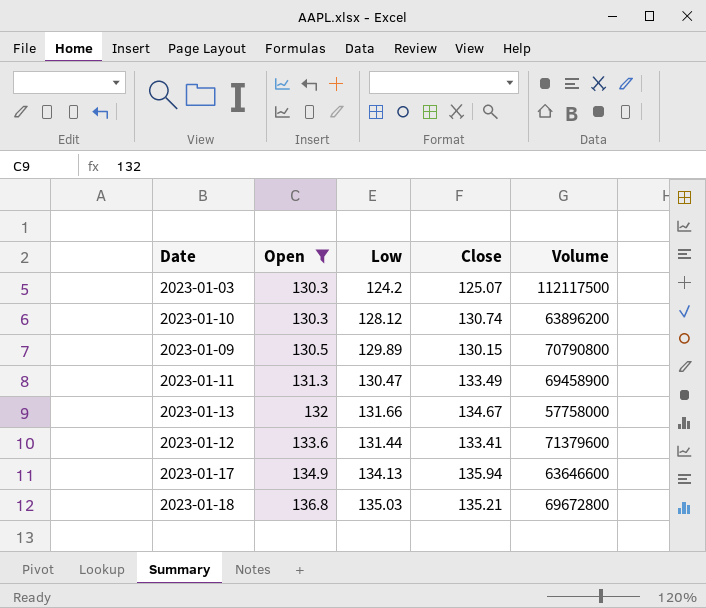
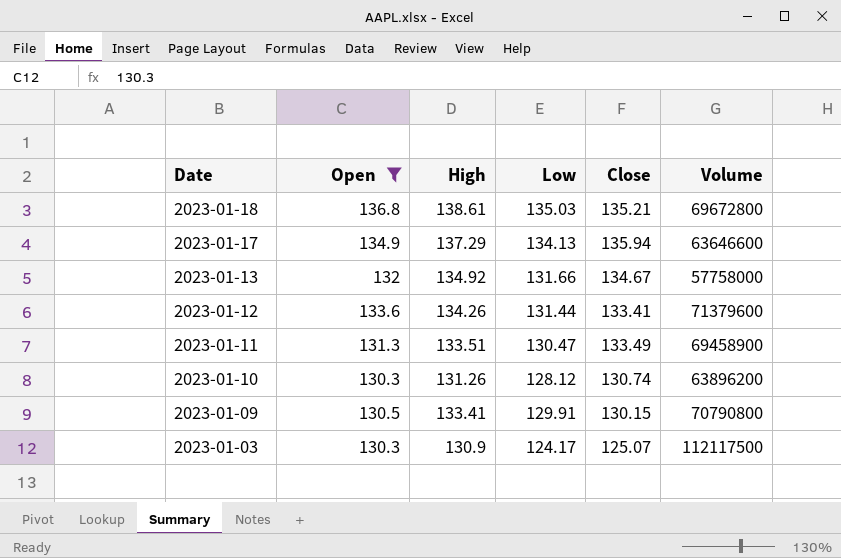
row order: Open ascending -> Date descending
column High | position: none -> 3
2023-01-09 | Low: 129.89 -> 129.91
2023-01-03 | Low: 124.2 -> 124.17

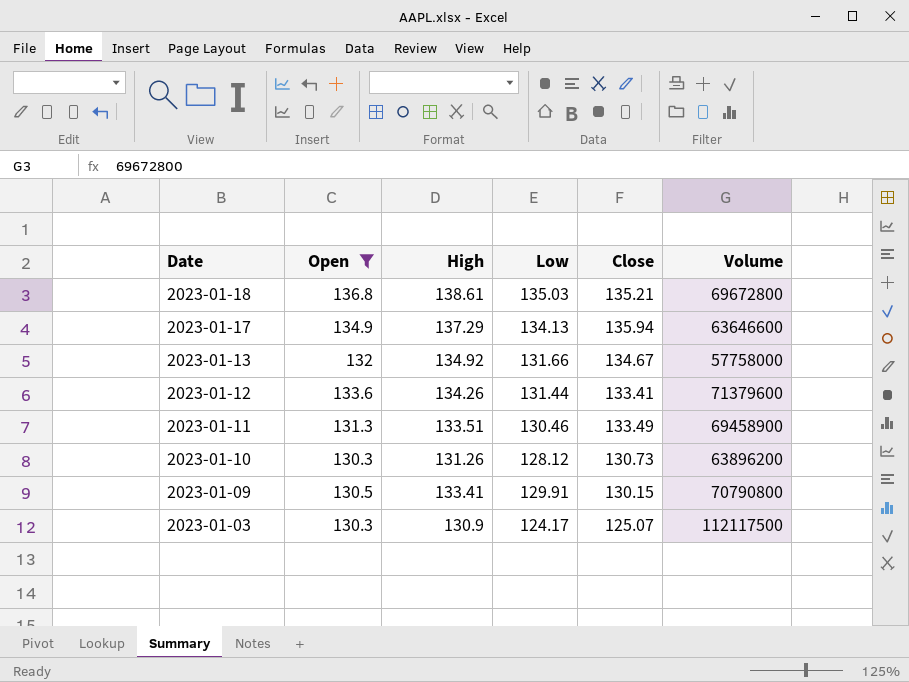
2023-01-11 | Low: 130.47 -> 130.46
2023-01-10 | Close: 130.74 -> 130.73

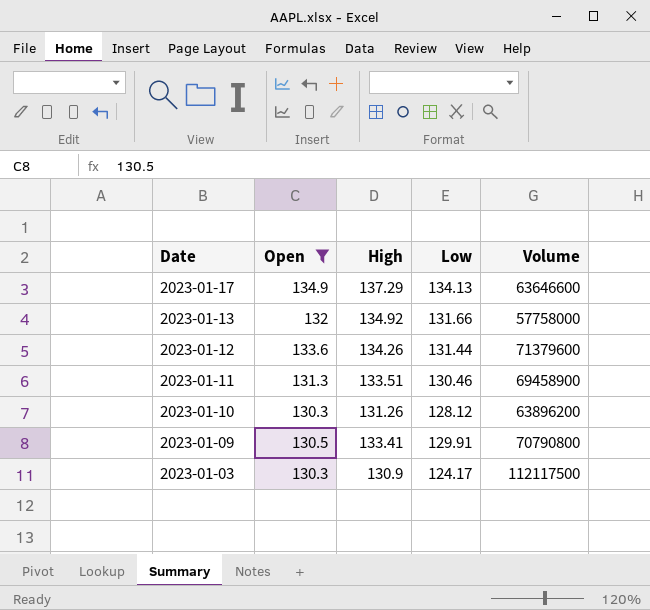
column Close | position: 5 -> none
row 2023-01-18: 136.8 | 138.61 | 135.03 | 135.21 | 69672800 -> none

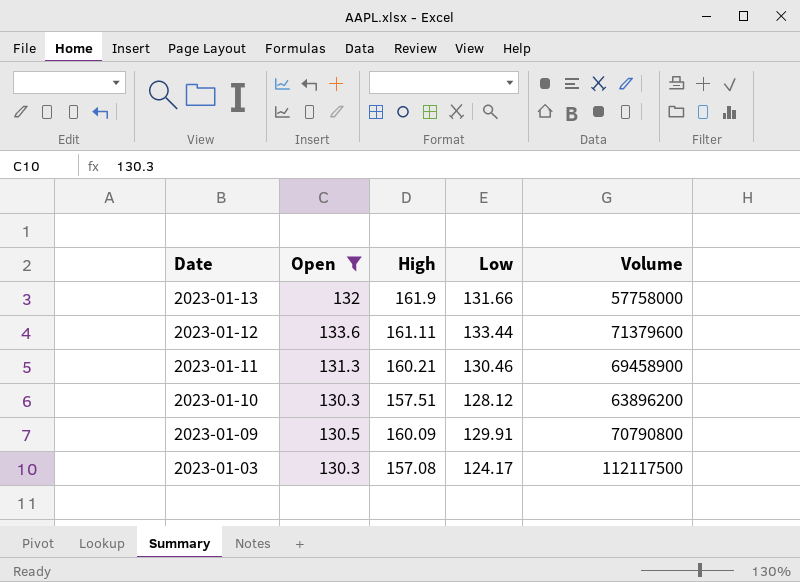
row 2023-01-17: 134.9 | 137.29 | 134.13 | 63646600 -> none
2023-01-13 | High: 134.92 -> 161.9
2023-01-12 | High: 134.26 -> 161.11
2023-01-12 | Low: 131.44 -> 133.44
2023-01-11 | High: 133.51 -> 160.21
2023-01-10 | High: 131.26 -> 157.51
2023-01-09 | High: 133.41 -> 160.09
2023-01-03 | High: 130.9 -> 157.08

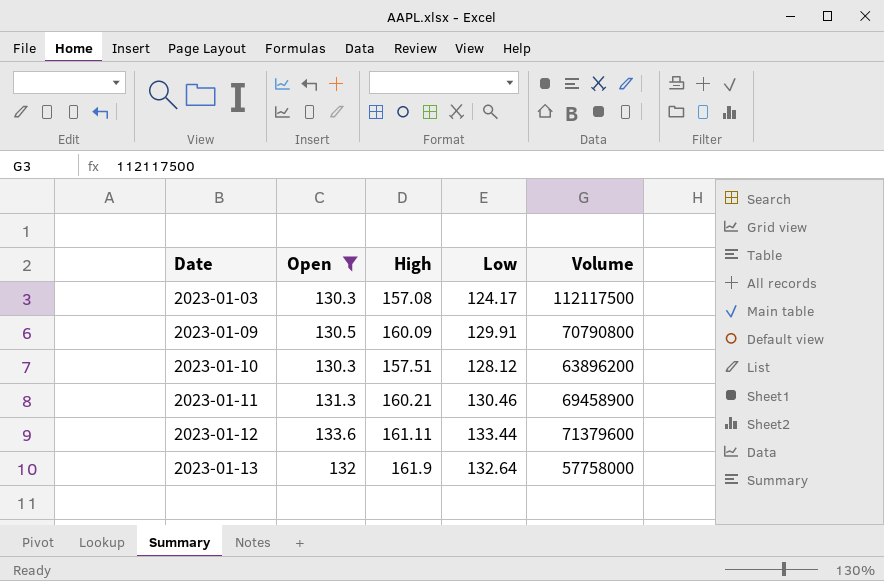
row order: Date descending -> Date ascending
2023-01-13 | Low: 131.66 -> 132.64

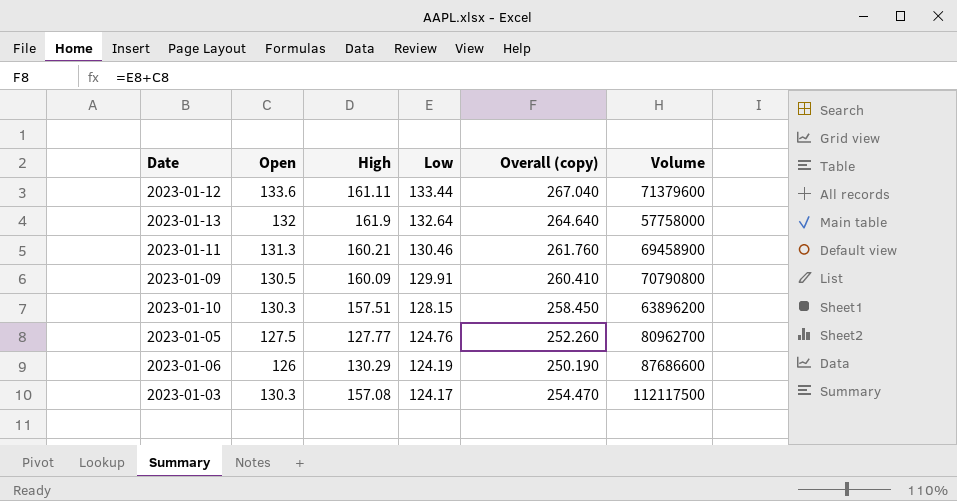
filter: Open >= 130.3 -> none
row order: Date ascending -> Low descending
column Overall (copy) | formula: none -> [Open] + [Low]
2023-01-10 | Low: 128.12 -> 128.15

